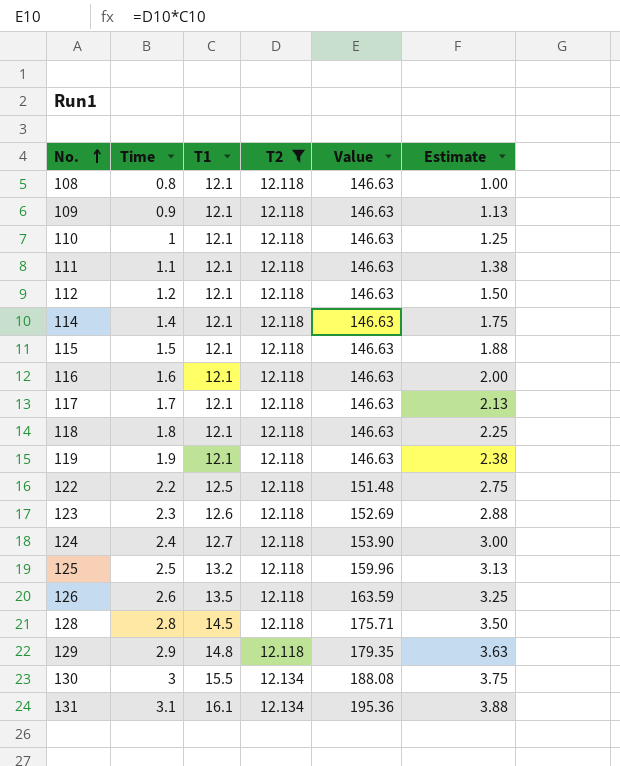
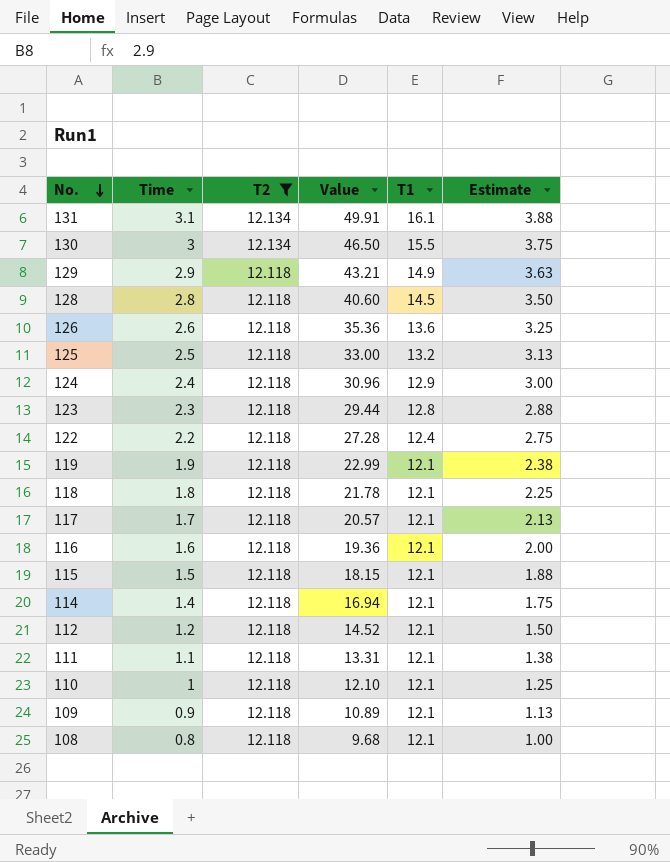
row order: No. ascending -> No. descending
column Value | formula: [T1] * [T2] -> [Time] * [T1]
column T1 | position: 3 -> 5
129 | T1: 14.8 -> 14.9
126 | T1: 13.5 -> 13.6
124 | T1: 12.7 -> 12.9
123 | T1: 12.6 -> 12.8
122 | T1: 12.5 -> 12.4

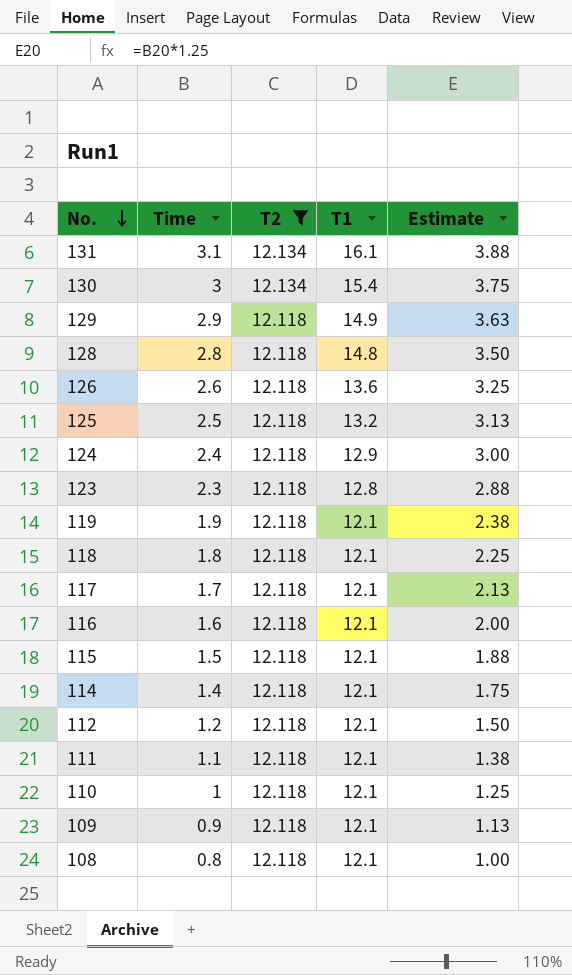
column Value | formula: [Time] * [T1] -> none
row 122: 2.2 | 12.118 | 27.28 | 12.4 | 2.75 -> none
130 | T1: 15.5 -> 15.4
128 | T1: 14.5 -> 14.8

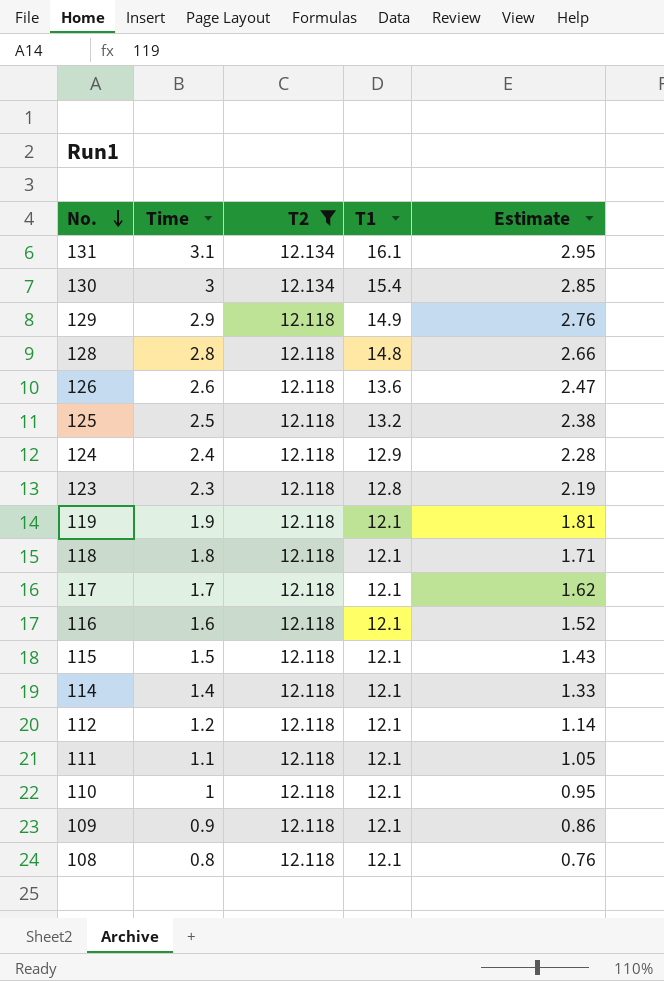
column Estimate | formula: [Time] * 1.25 -> [Time] * 0.95

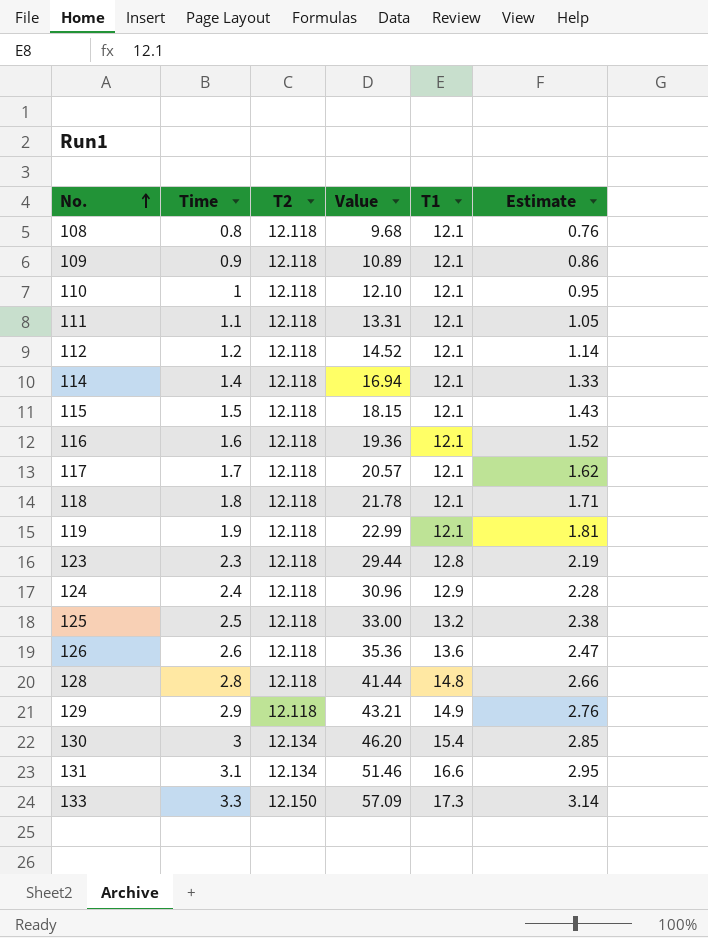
filter: T2 != 12.150 -> none
row order: No. descending -> No. ascending
column Value | formula: none -> [Time] * [T1]
131 | T1: 16.1 -> 16.6

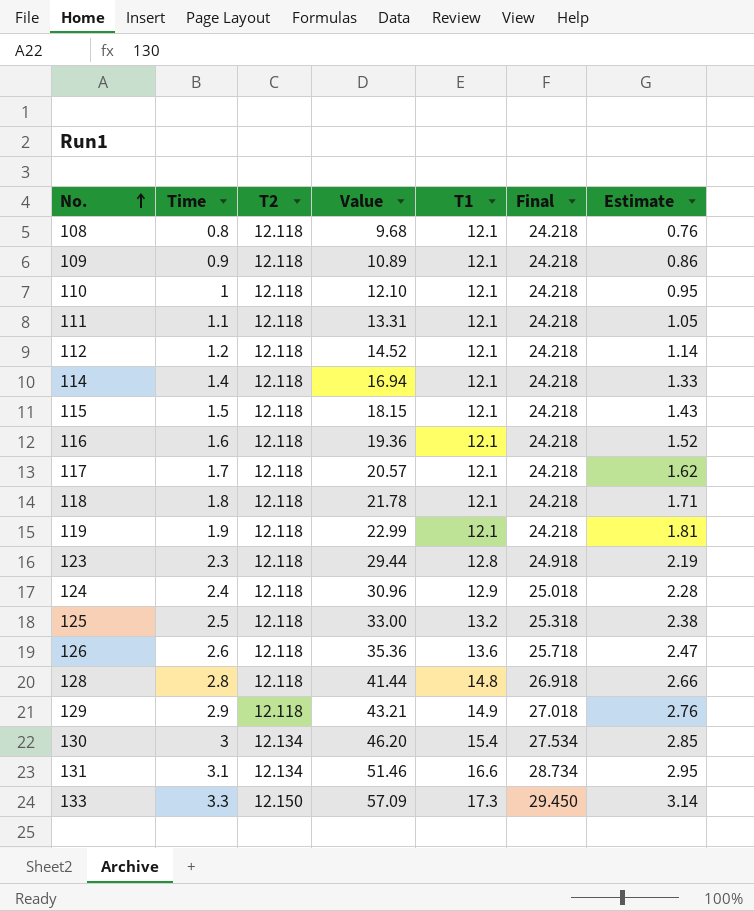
column Final | formula: none -> [T2] + [T1]

